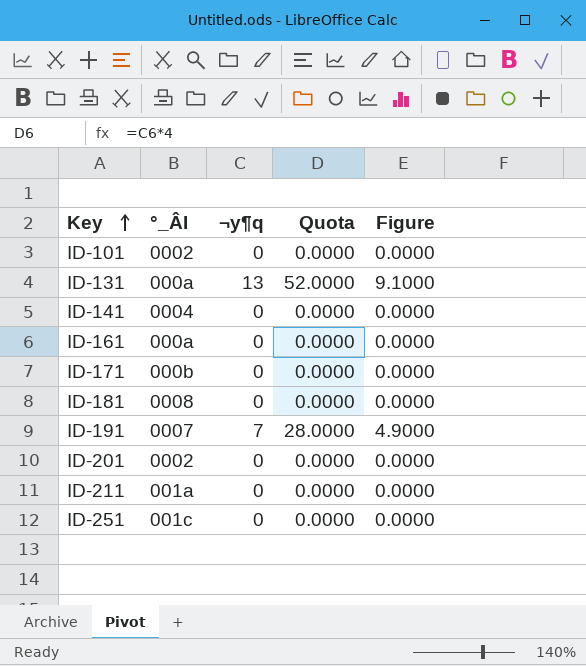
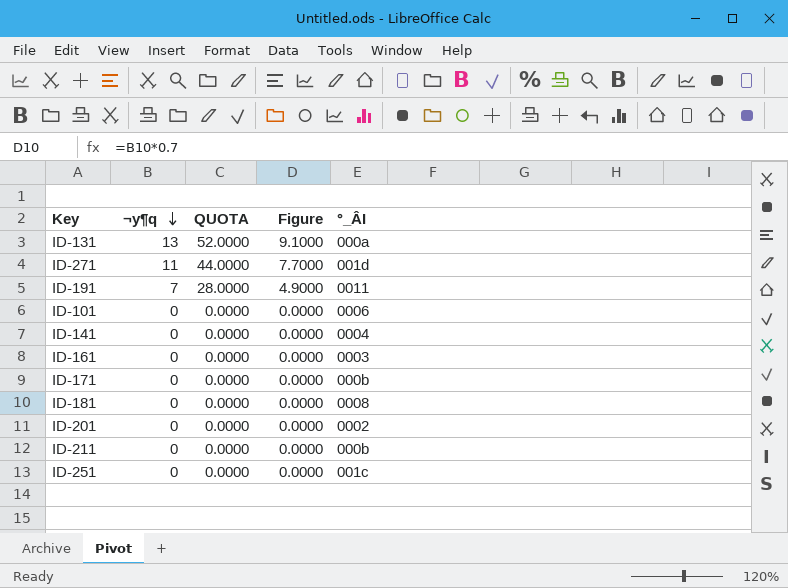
row order: Key ascending -> ¬y¶q descending
column name: Quota -> QUOTA
column °_ÂI | position: 2 -> 5
row ID-271: none -> 11 | 44.0000 | 7.7000 | 001d
ID-191 | °_ÂI: 0007 -> 0011
ID-101 | °_ÂI: 0002 -> 0006
ID-161 | °_ÂI: 000a -> 0003
ID-211 | °_ÂI: 001a -> 000b

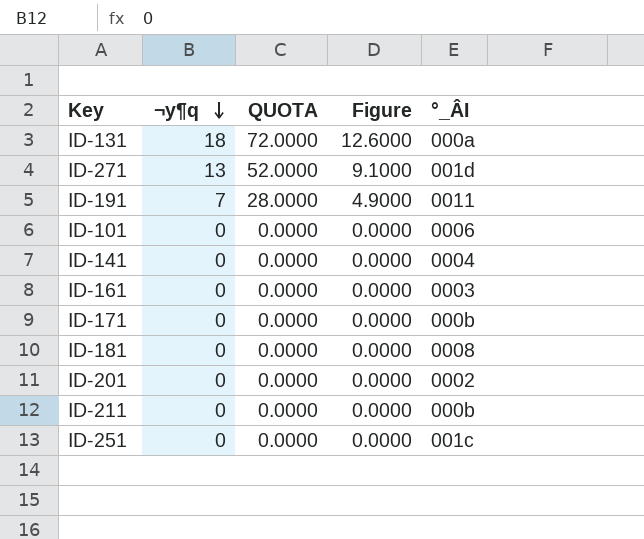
ID-131 | ¬y¶q: 13 -> 18
ID-131 | QUOTA: 52.0000 -> 72.0000
ID-131 | Figure: 9.1000 -> 12.6000
ID-271 | ¬y¶q: 11 -> 13
ID-271 | QUOTA: 44.0000 -> 52.0000
ID-271 | Figure: 7.7000 -> 9.1000

